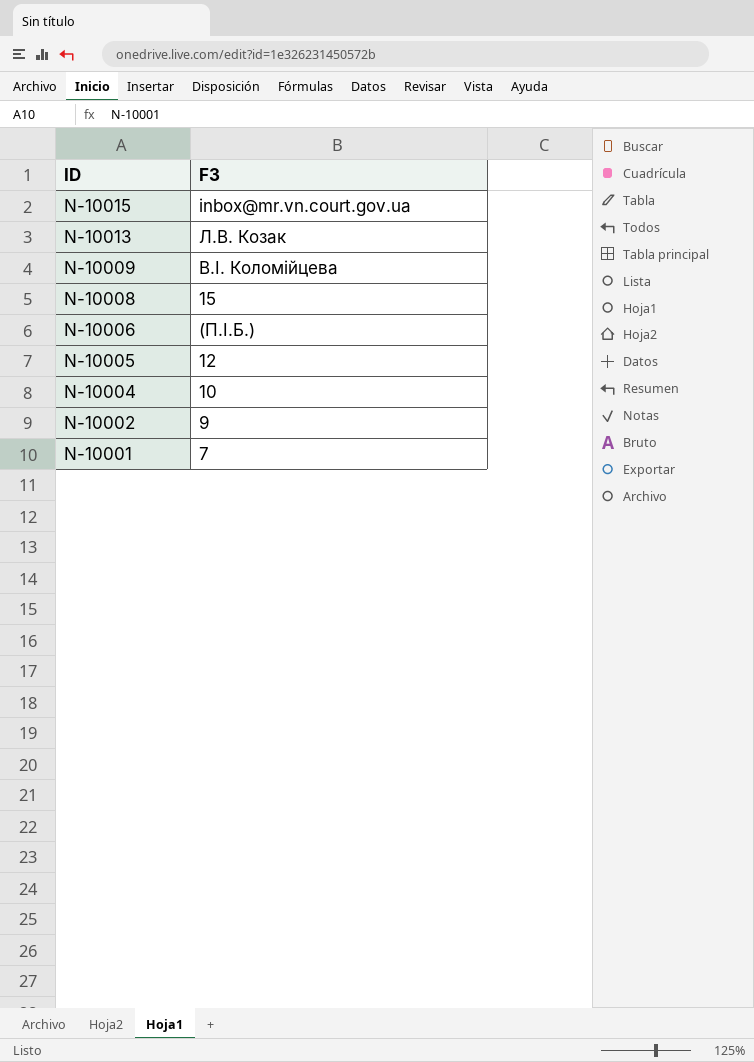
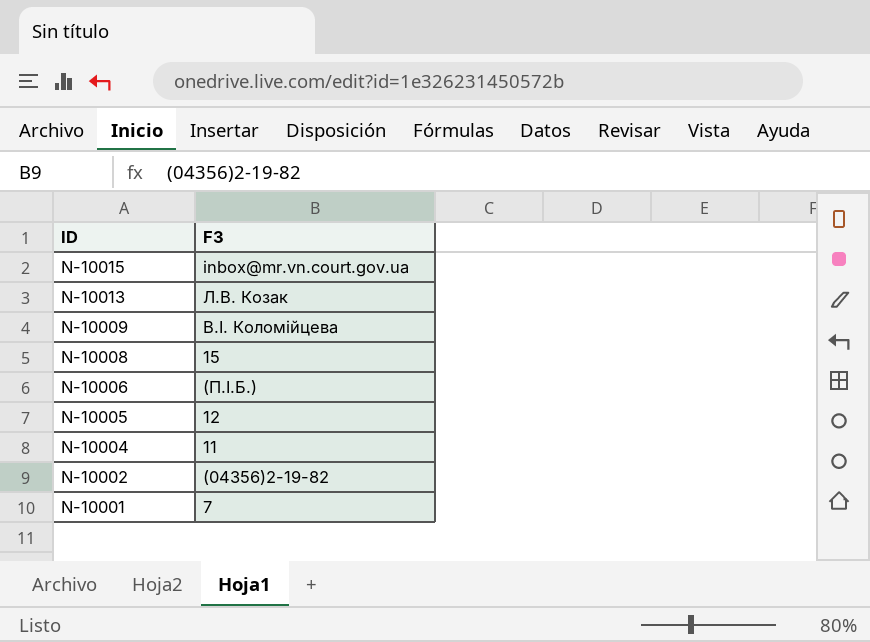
N-10004 | F3: 10 -> 11
N-10002 | F3: 9 -> (04356)2-19-82

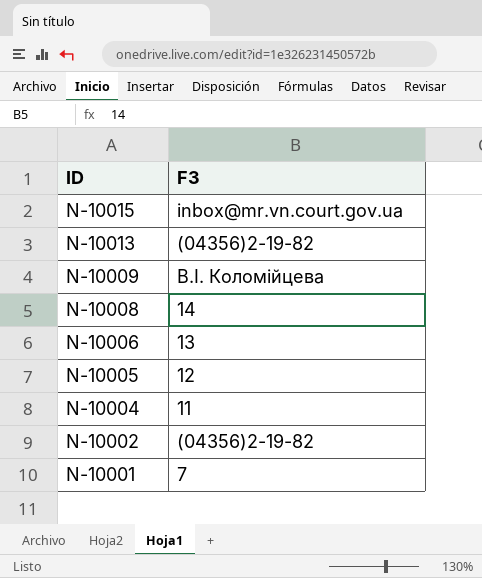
N-10013 | F3: Л.В. Козак -> (04356)2-19-82
N-10008 | F3: 15 -> 14
N-10006 | F3: (П.І.Б.) -> 13

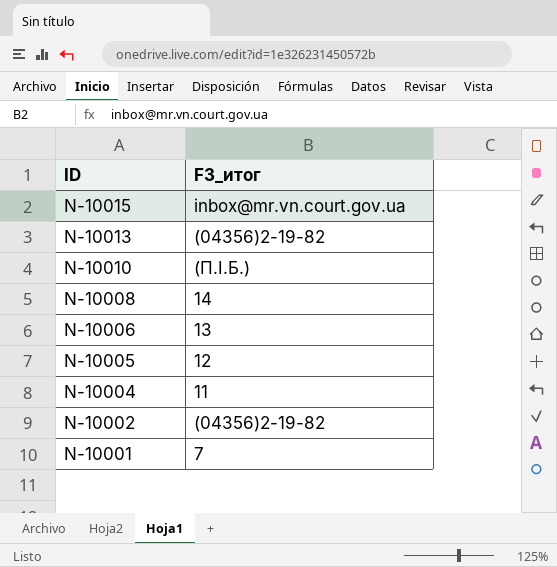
column name: F3 -> F3_итог
row N-10009: В.І. Коломійцева -> none
row N-10010: none -> (П.І.Б.)

